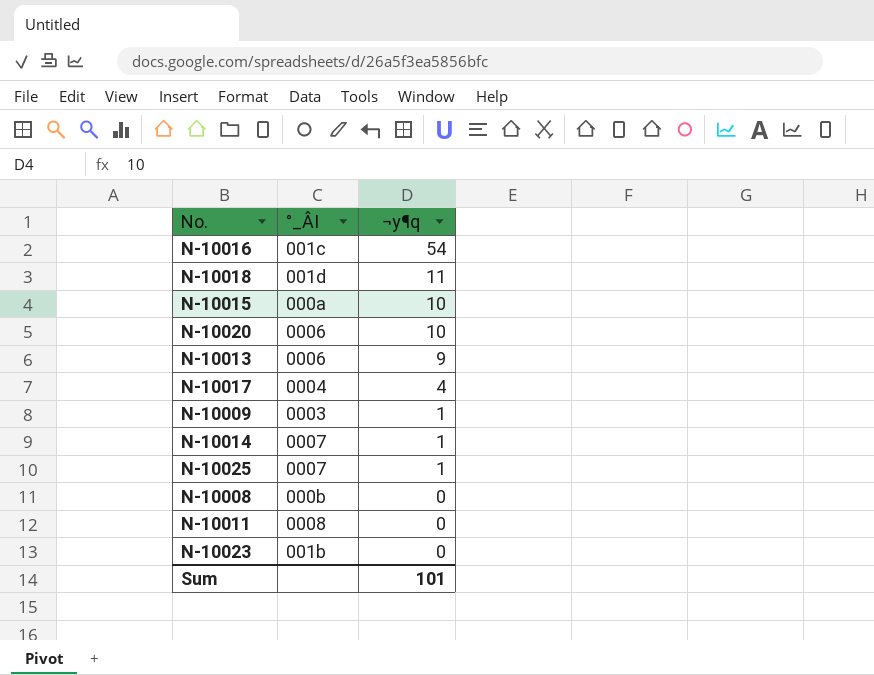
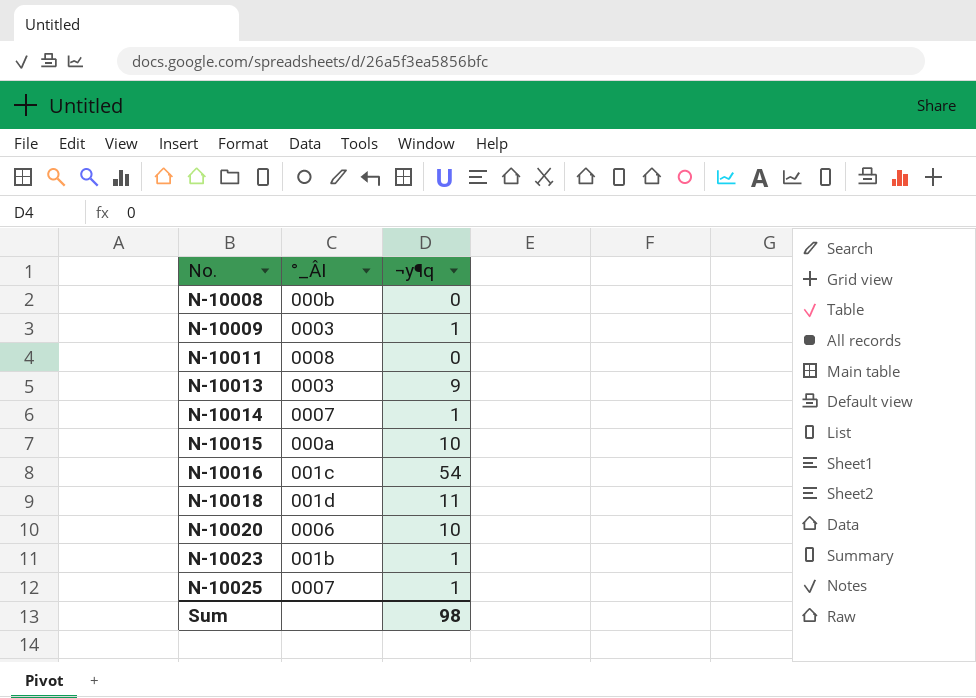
row order: ¬y¶q descending -> No. ascending
row N-10017: 0004 | 4 -> none
N-10013 | °_ÂI: 0006 -> 0003
N-10023 | ¬y¶q: 0 -> 1
Sum | ¬y¶q: 101 -> 98

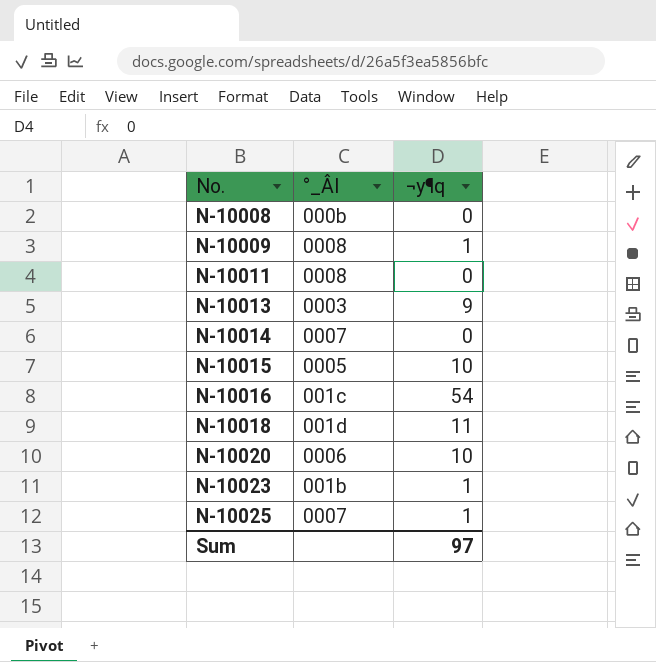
N-10009 | °_ÂI: 0003 -> 0008
N-10014 | ¬y¶q: 1 -> 0
N-10015 | °_ÂI: 000a -> 0005
Sum | ¬y¶q: 98 -> 97

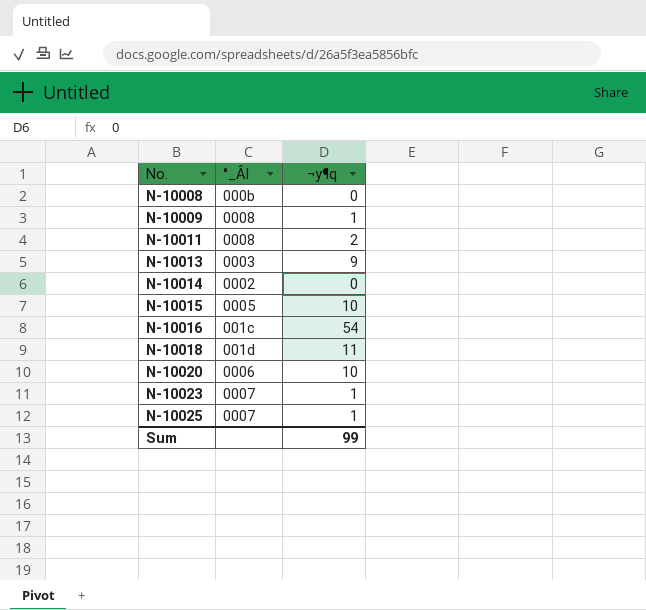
N-10011 | ¬y¶q: 0 -> 2
N-10014 | °_ÂI: 0007 -> 0002
N-10023 | °_ÂI: 001b -> 0007
Sum | ¬y¶q: 97 -> 99

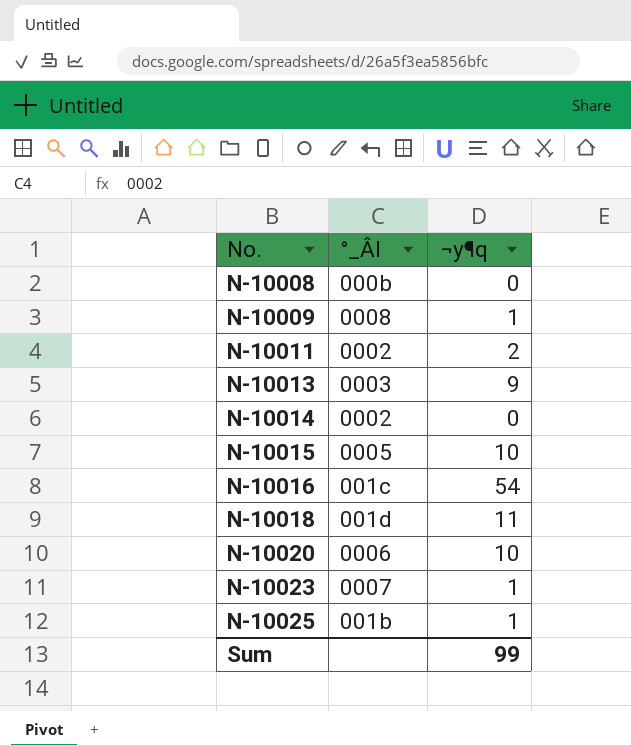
N-10011 | °_ÂI: 0008 -> 0002
N-10025 | °_ÂI: 0007 -> 001b

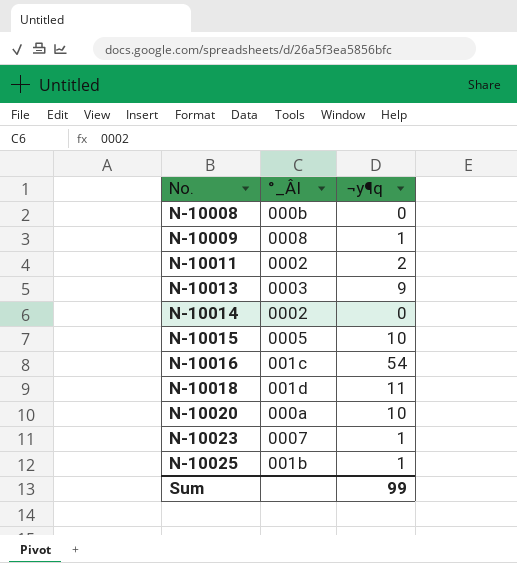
N-10020 | °_ÂI: 0006 -> 000a

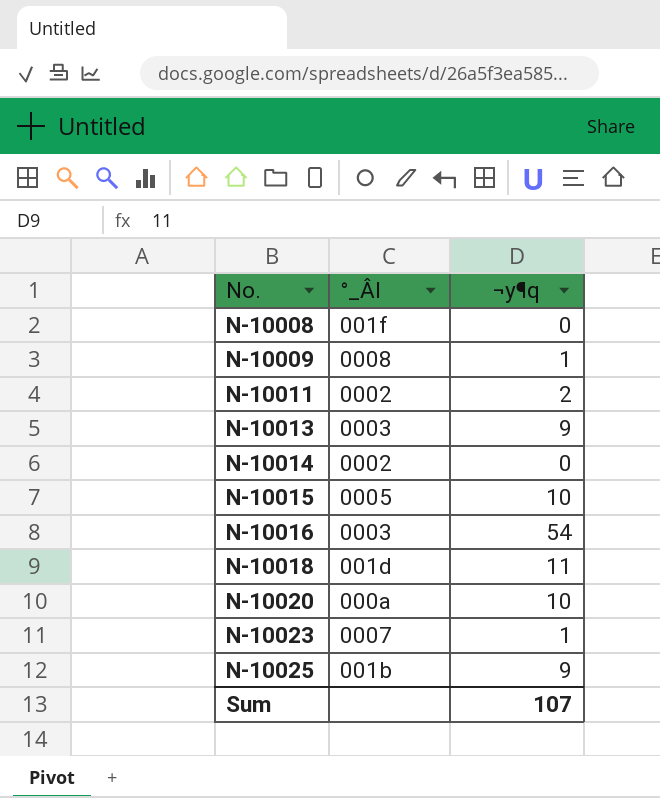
N-10008 | °_ÂI: 000b -> 001f
N-10016 | °_ÂI: 001c -> 0003
N-10025 | ¬y¶q: 1 -> 9
Sum | ¬y¶q: 99 -> 107

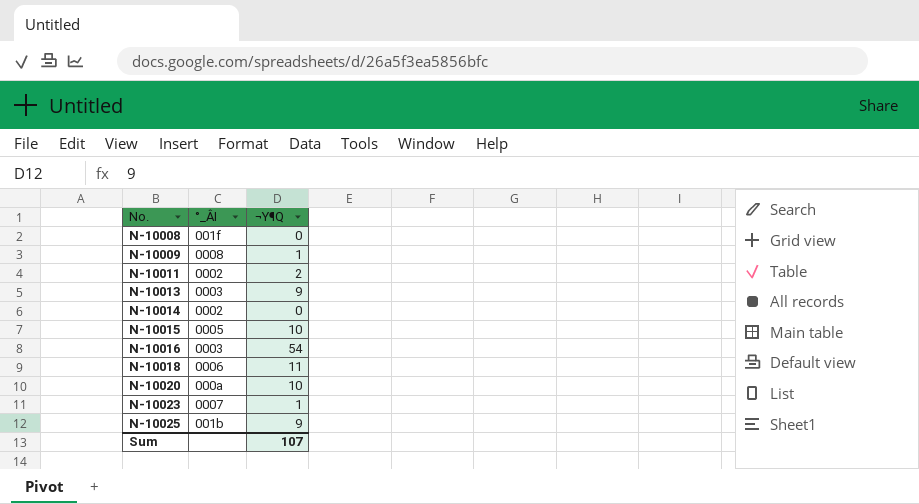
column name: ¬y¶q -> ¬Y¶Q
N-10018 | °_ÂI: 001d -> 0006

